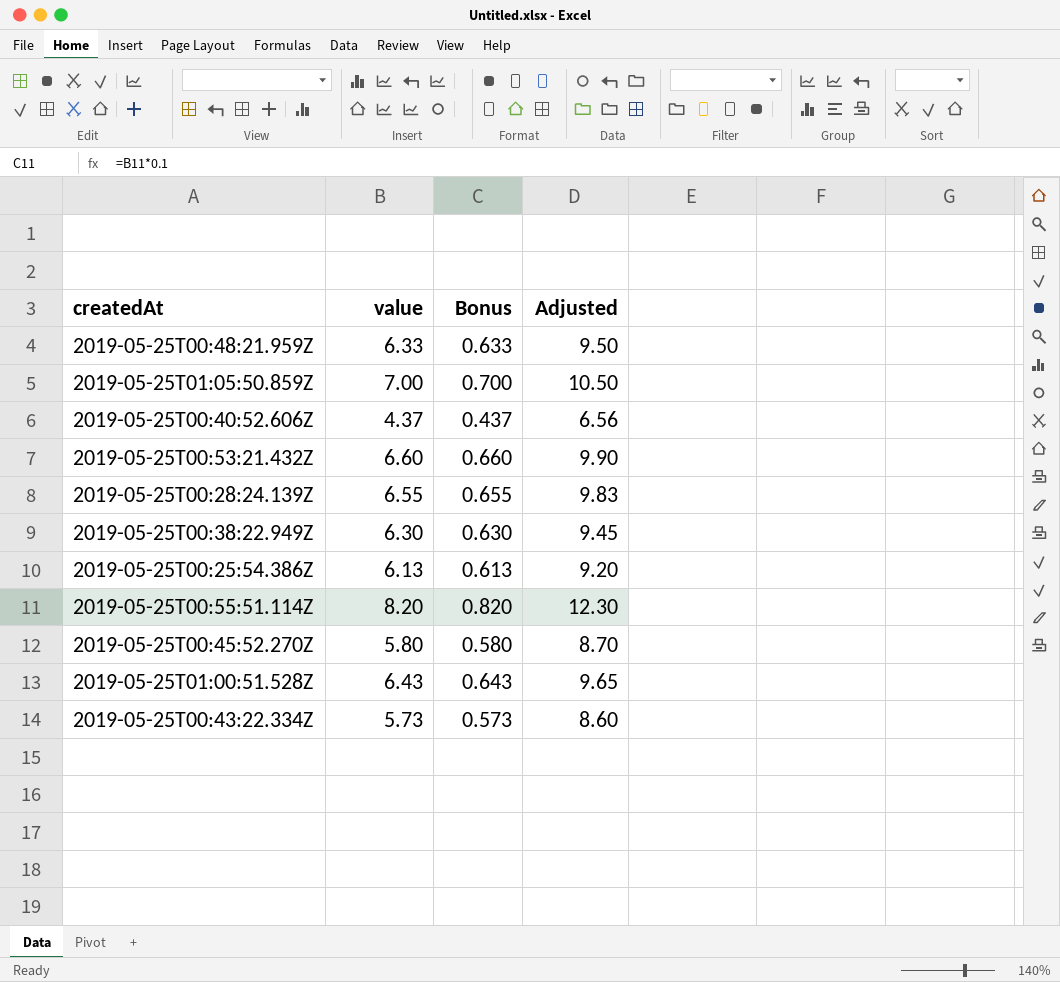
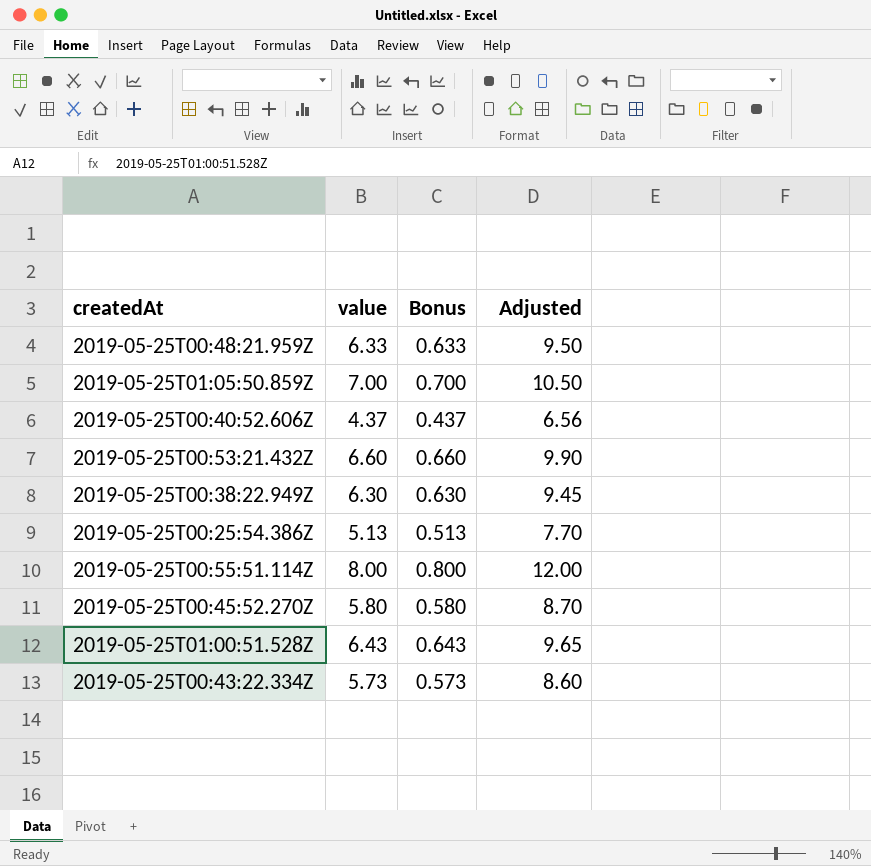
row 2019-05-25T00:28:24.139Z: 6.55 | 0.655 | 9.83 -> none
2019-05-25T00:25:54.386Z | value: 6.13 -> 5.13
2019-05-25T00:25:54.386Z | Bonus: 0.613 -> 0.513
2019-05-25T00:25:54.386Z | Adjusted: 9.20 -> 7.70
2019-05-25T00:55:51.114Z | value: 8.20 -> 8.00
2019-05-25T00:55:51.114Z | Bonus: 0.820 -> 0.800
2019-05-25T00:55:51.114Z | Adjusted: 12.30 -> 12.00

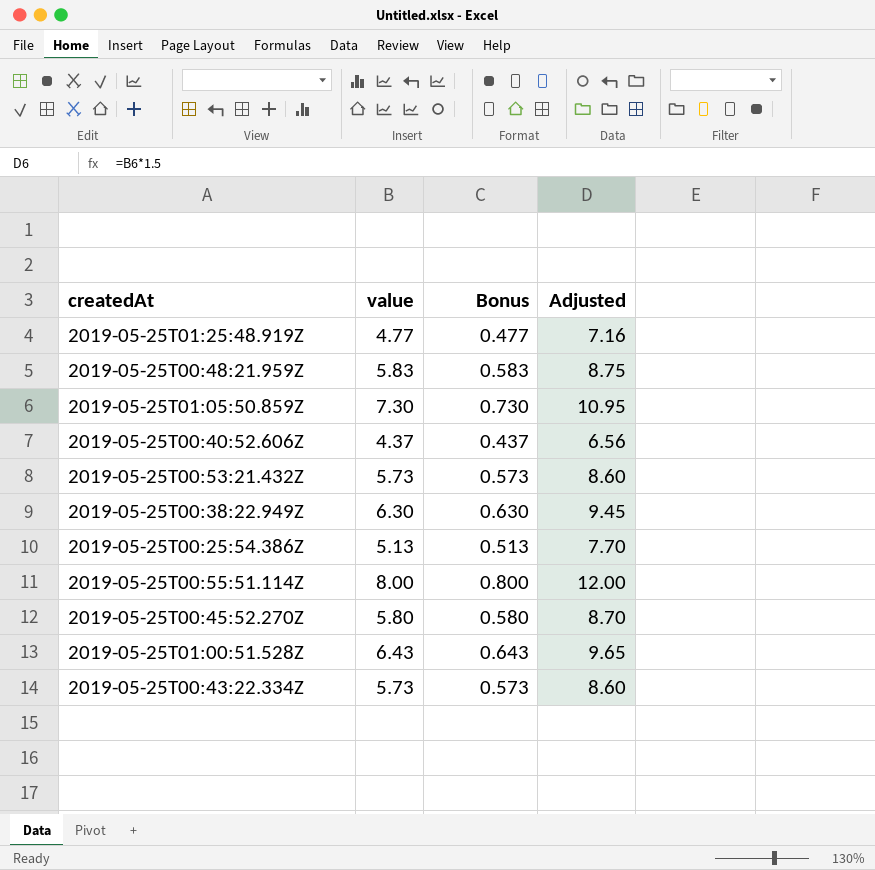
row 2019-05-25T01:25:48.919Z: none -> 4.77 | 0.477 | 7.16
2019-05-25T00:48:21.959Z | value: 6.33 -> 5.83
2019-05-25T00:48:21.959Z | Bonus: 0.633 -> 0.583
2019-05-25T00:48:21.959Z | Adjusted: 9.50 -> 8.75
2019-05-25T01:05:50.859Z | value: 7.00 -> 7.30
2019-05-25T01:05:50.859Z | Bonus: 0.700 -> 0.730
2019-05-25T01:05:50.859Z | Adjusted: 10.50 -> 10.95
2019-05-25T00:53:21.432Z | value: 6.60 -> 5.73
2019-05-25T00:53:21.432Z | Bonus: 0.660 -> 0.573
2019-05-25T00:53:21.432Z | Adjusted: 9.90 -> 8.60

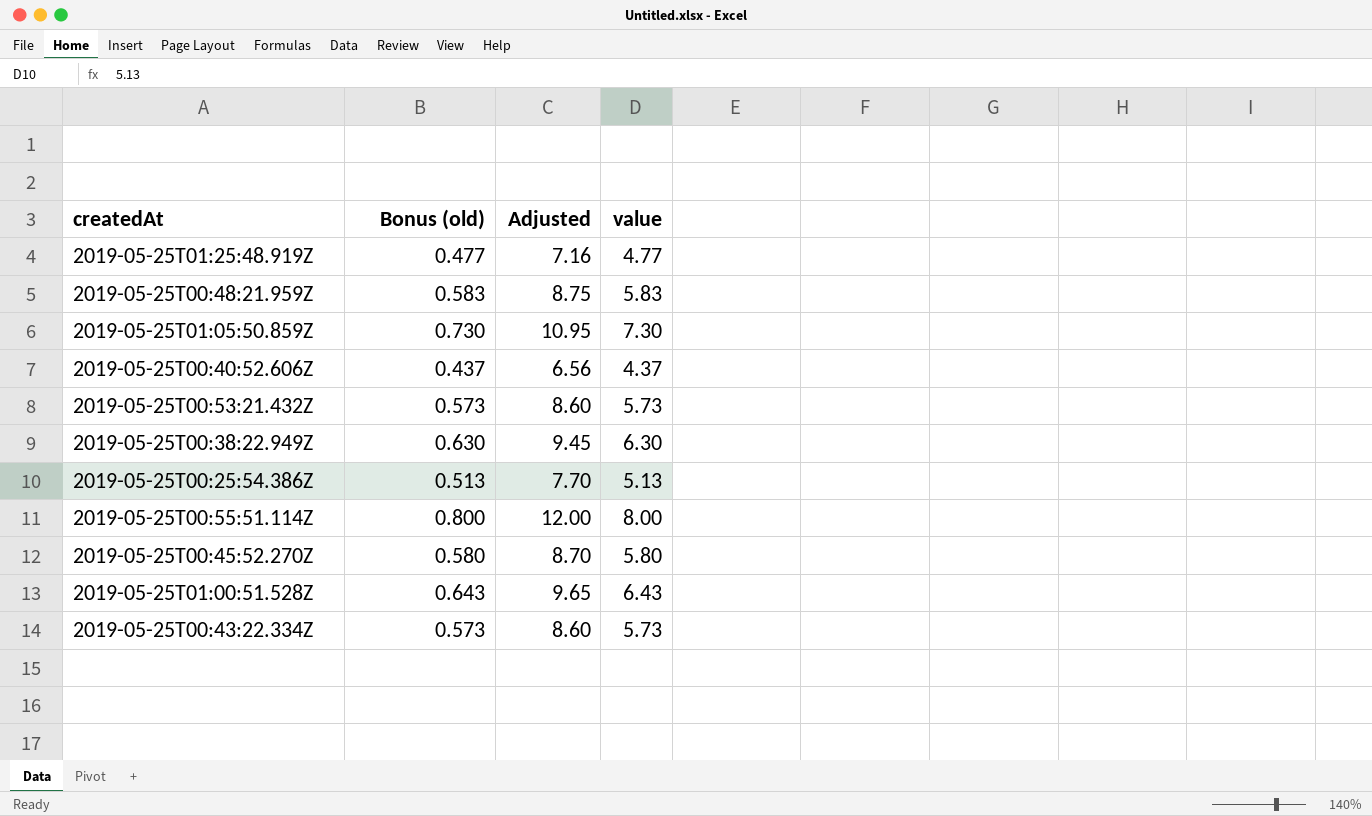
column name: Bonus -> Bonus (old)
column value | position: 2 -> 4

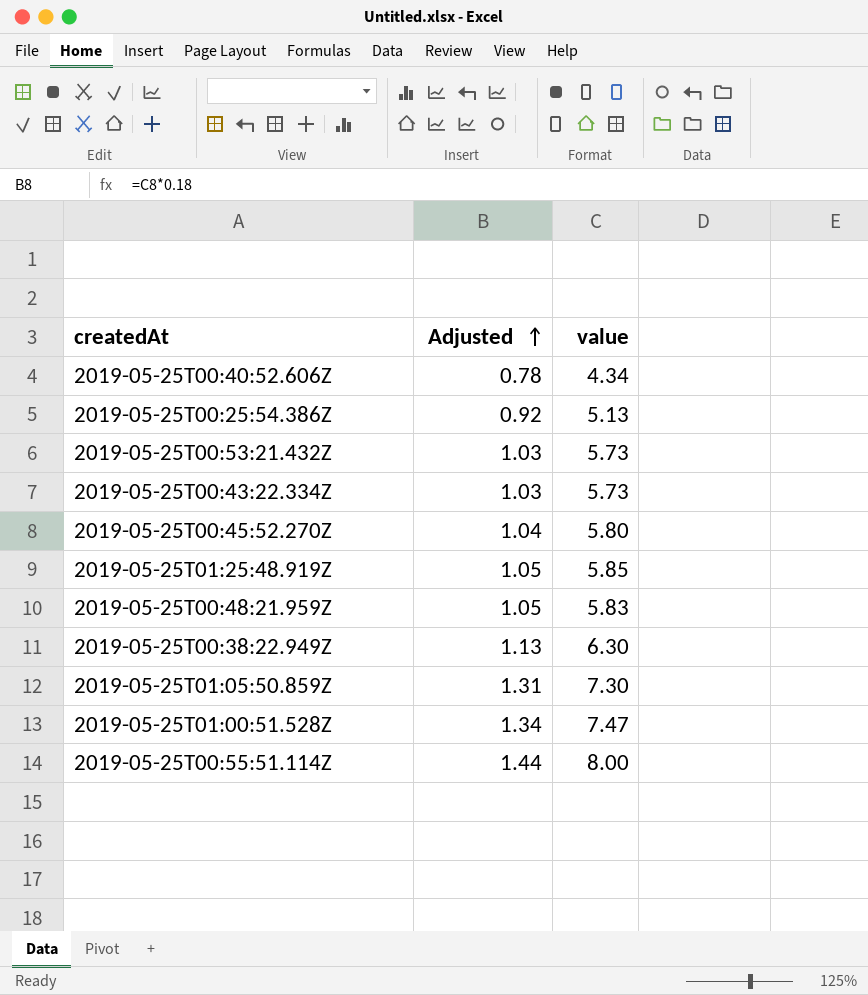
row order: none -> Adjusted ascending
column Bonus (old) | formula: [value] * 0.1 -> none
column Adjusted | formula: [value] * 1.5 -> [value] * 0.18
2019-05-25T00:40:52.606Z | value: 4.37 -> 4.34
2019-05-25T01:25:48.919Z | value: 4.77 -> 5.85
2019-05-25T01:00:51.528Z | value: 6.43 -> 7.47

